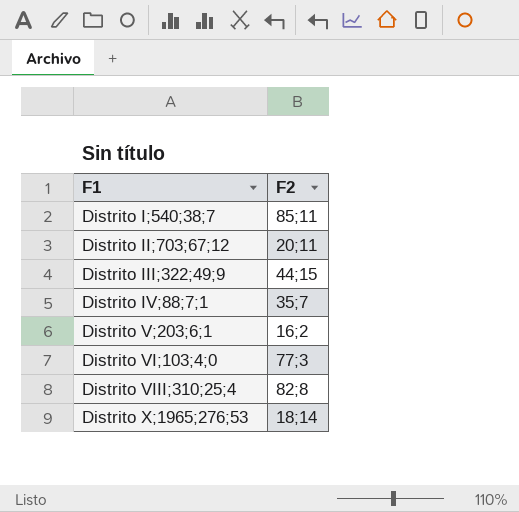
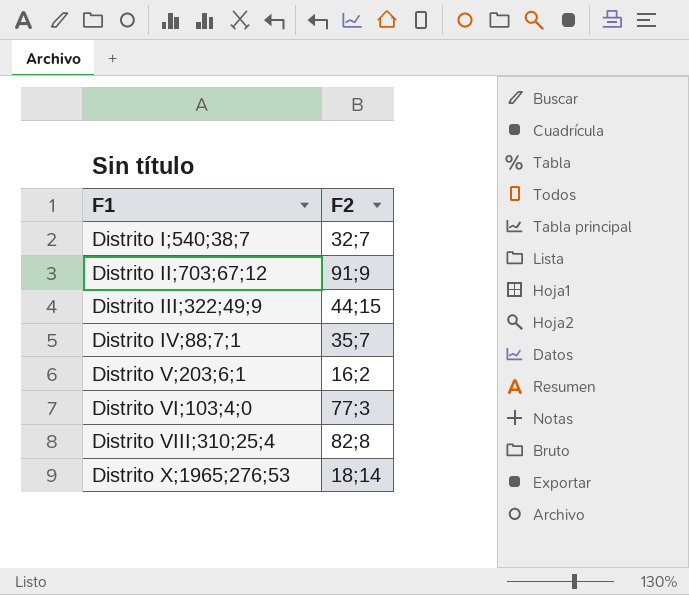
Distrito I;540;38;7 | F2: 85;11 -> 32;7
Distrito II;703;67;12 | F2: 20;11 -> 91;9

